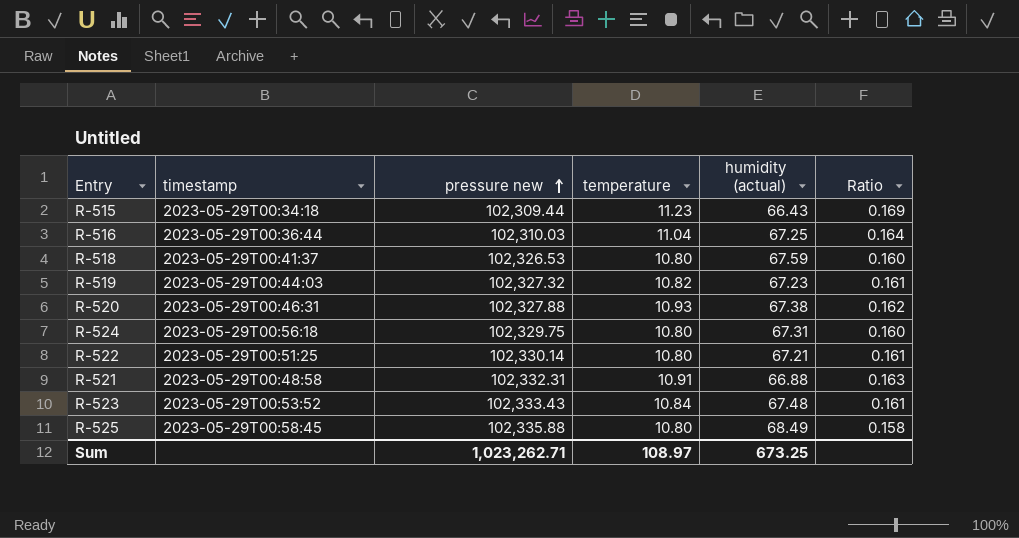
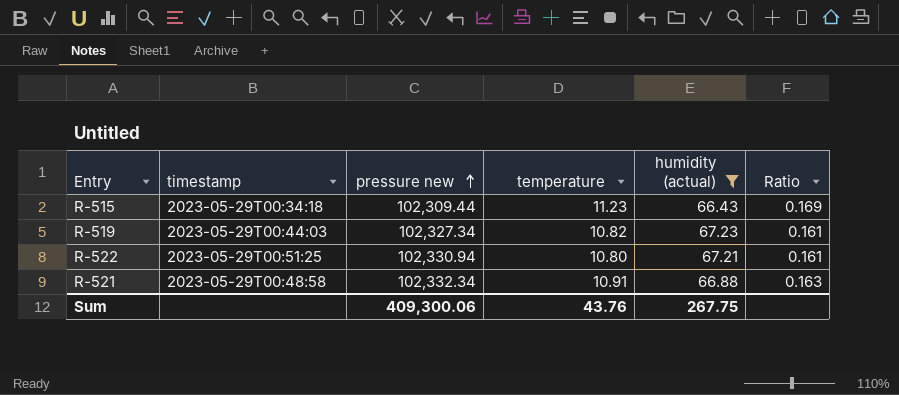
filter: none -> humidity (actual) <= 67.23
R-519 | pressure new: 102,327.32 -> 102,327.34
R-522 | pressure new: 102,330.14 -> 102,330.94
R-521 | pressure new: 102,332.31 -> 102,332.34
Sum | pressure new: 1,023,262.71 -> 409,300.06
Sum | temperature: 108.97 -> 43.76
Sum | humidity (actual): 673.25 -> 267.75

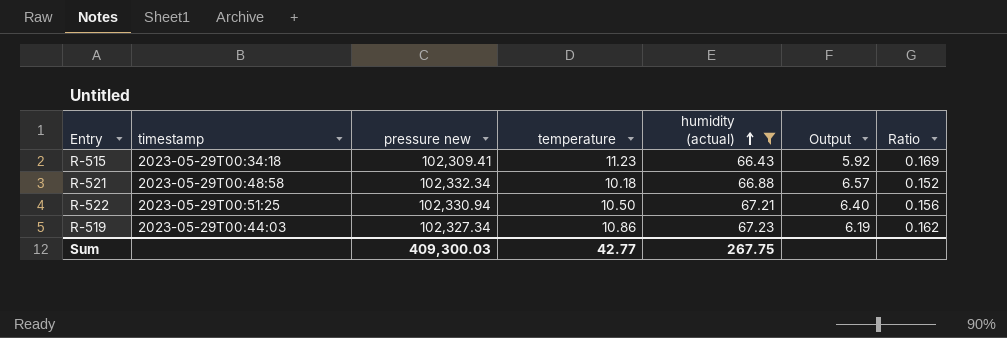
row order: pressure new ascending -> humidity (actual) ascending
column Output | formula: none -> [humidity (actual)] / [temperature]
R-515 | pressure new: 102,309.44 -> 102,309.41
R-521 | temperature: 10.91 -> 10.18
R-521 | Ratio: 0.163 -> 0.152
R-522 | temperature: 10.80 -> 10.50
R-522 | Ratio: 0.161 -> 0.156
R-519 | temperature: 10.82 -> 10.86
R-519 | Ratio: 0.161 -> 0.162
Sum | pressure new: 409,300.06 -> 409,300.03
Sum | temperature: 43.76 -> 42.77

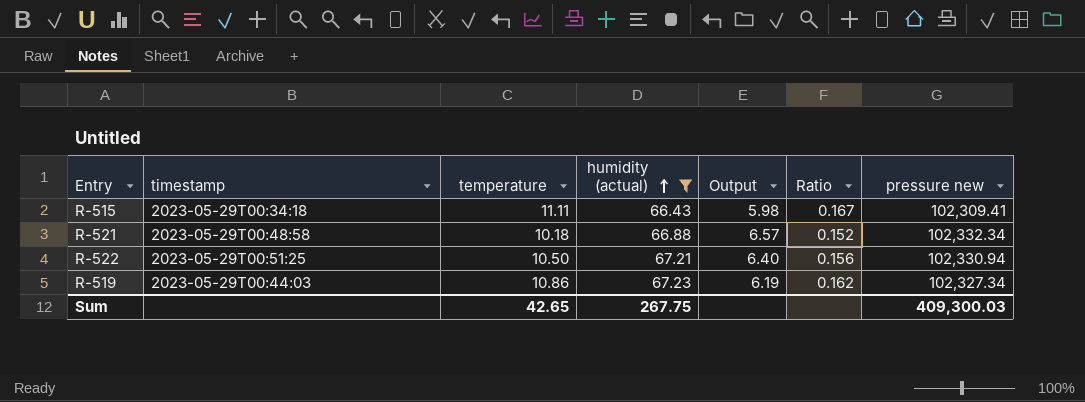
column pressure new | position: 3 -> 7
R-515 | temperature: 11.23 -> 11.11
R-515 | Output: 5.92 -> 5.98
R-515 | Ratio: 0.169 -> 0.167
Sum | temperature: 42.77 -> 42.65

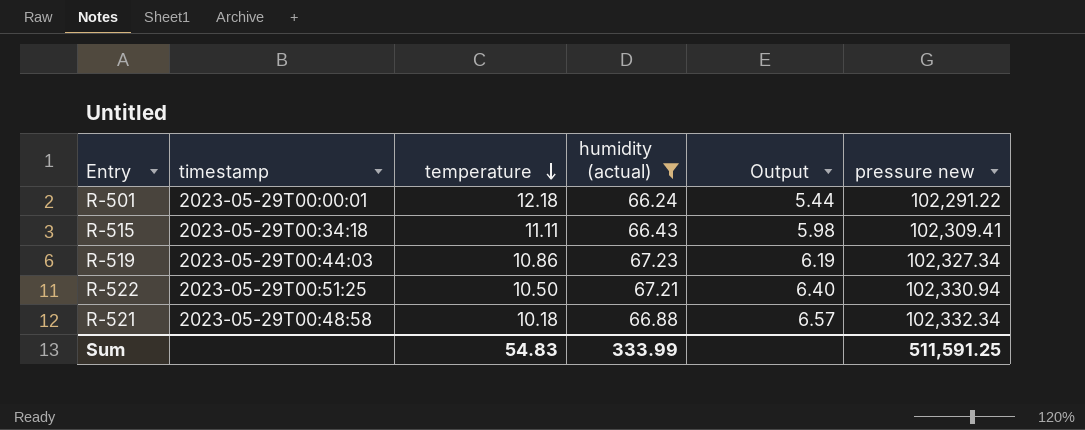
row order: humidity (actual) ascending -> temperature descending
column Ratio | formula: [temperature] / [humidity (actual)] -> none
row R-501: none -> 2023-05-29T00:00:01 | 12.18 | 66.24 | 5.44 | 102,291.22
Sum | temperature: 42.65 -> 54.83
Sum | humidity (actual): 267.75 -> 333.99
Sum | pressure new: 409,300.03 -> 511,591.25

